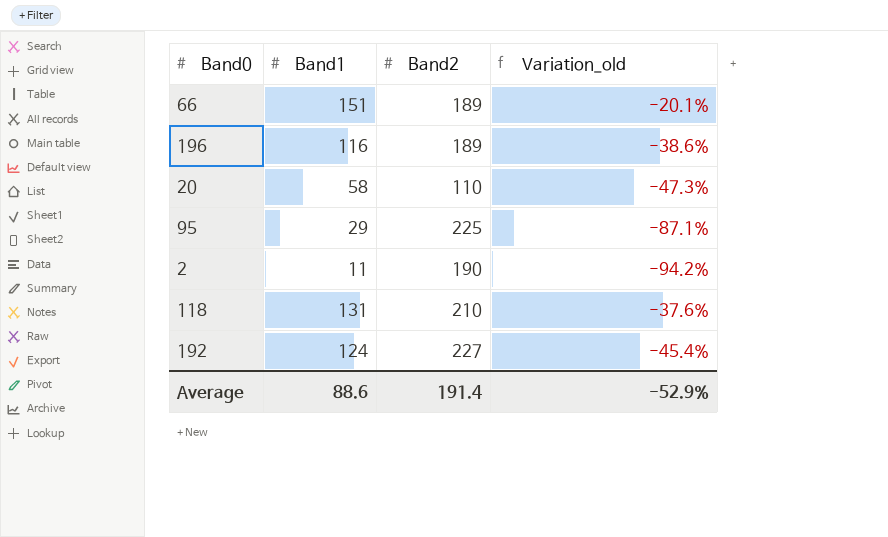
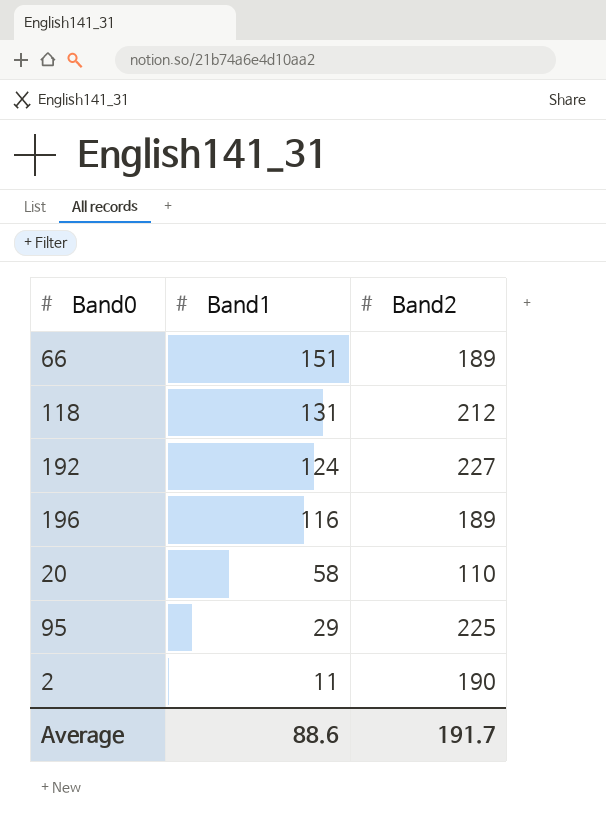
row order: none -> Band1 descending
column Variation_old | formula: ([Band1] - [Band2]) / [Band2] -> none
118 | Band2: 210 -> 212
Average | Band2: 191.4 -> 191.7

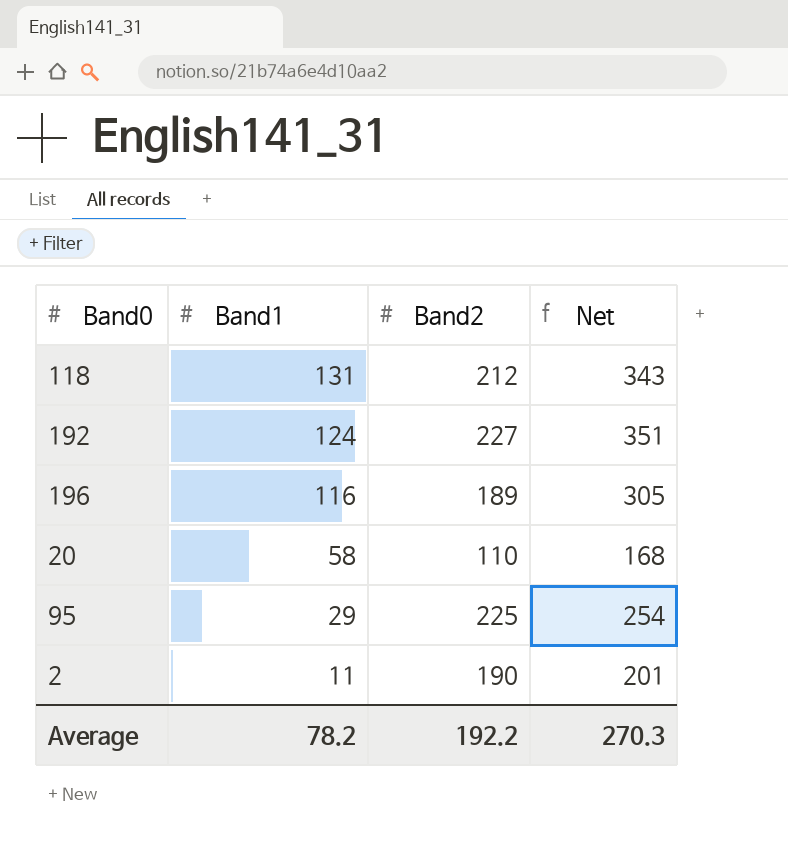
column Net | formula: none -> [Band1] + [Band2]
row 66: 151 | 189 -> none
Average | Band1: 88.6 -> 78.2
Average | Band2: 191.7 -> 192.2

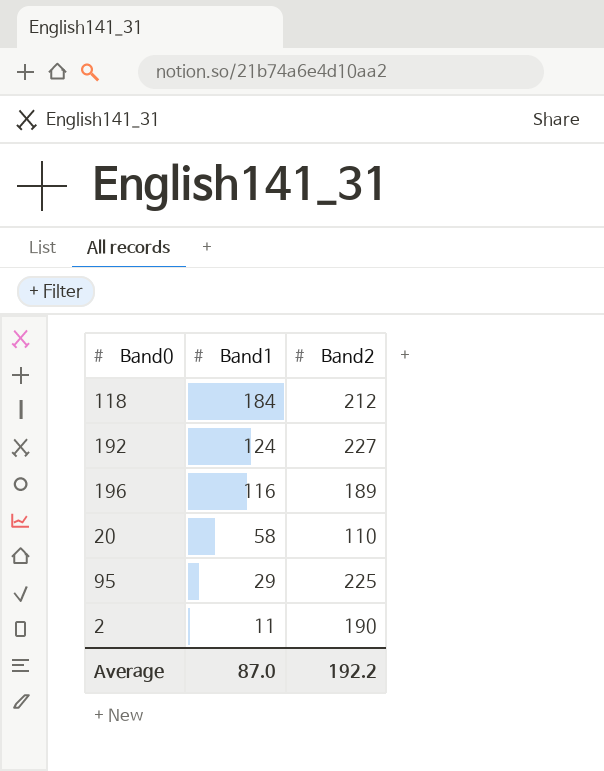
column Net | formula: [Band1] + [Band2] -> none
118 | Band1: 131 -> 184
Average | Band1: 78.2 -> 87.0

